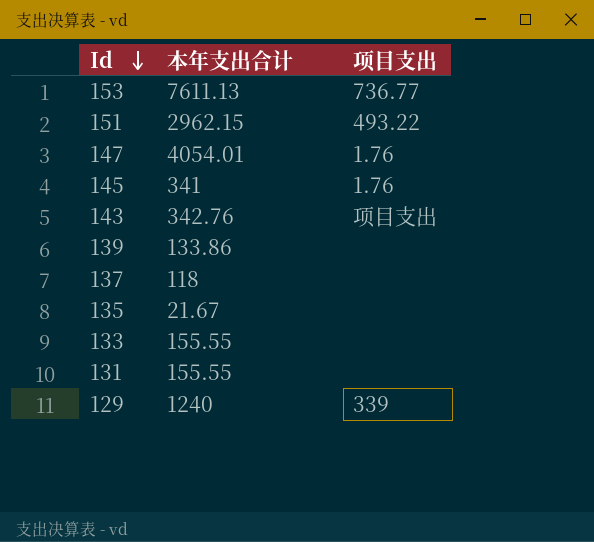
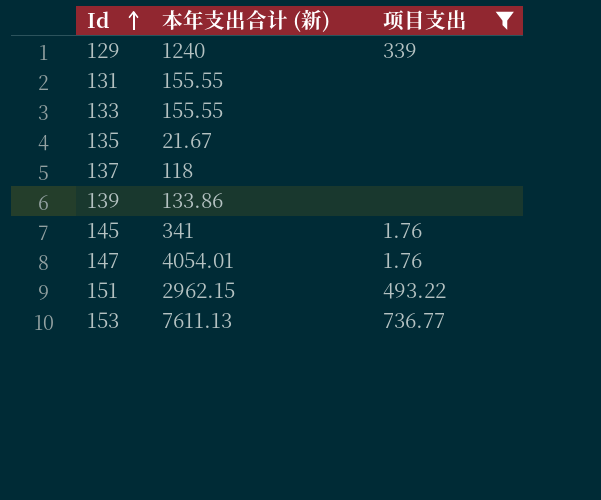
filter: none -> 项目支出 != 项目支出
row order: Id descending -> Id ascending
column name: 本年支出合计 -> 本年支出合计 (新)

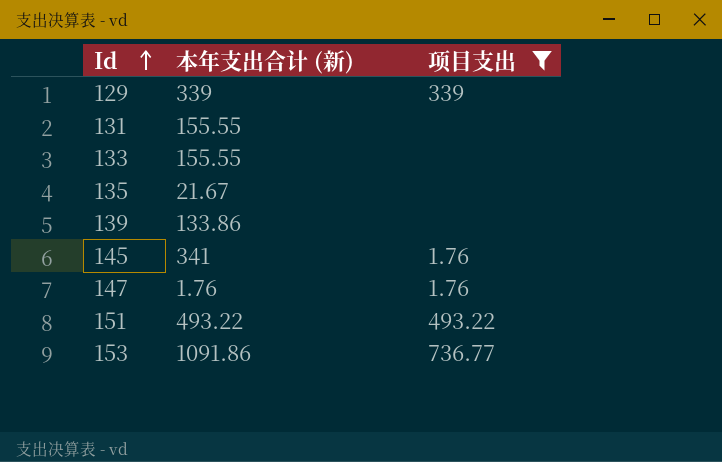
row 137: 118 | none -> none
129 | 本年支出合计 (新): 1240 -> 339
147 | 本年支出合计 (新): 4054.01 -> 1.76
151 | 本年支出合计 (新): 2962.15 -> 493.22
153 | 本年支出合计 (新): 7611.13 -> 1091.86

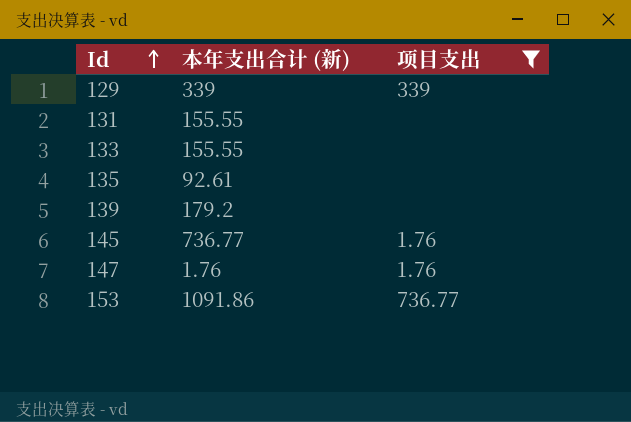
row 151: 493.22 | 493.22 -> none
135 | 本年支出合计 (新): 21.67 -> 92.61
139 | 本年支出合计 (新): 133.86 -> 179.2
145 | 本年支出合计 (新): 341 -> 736.77

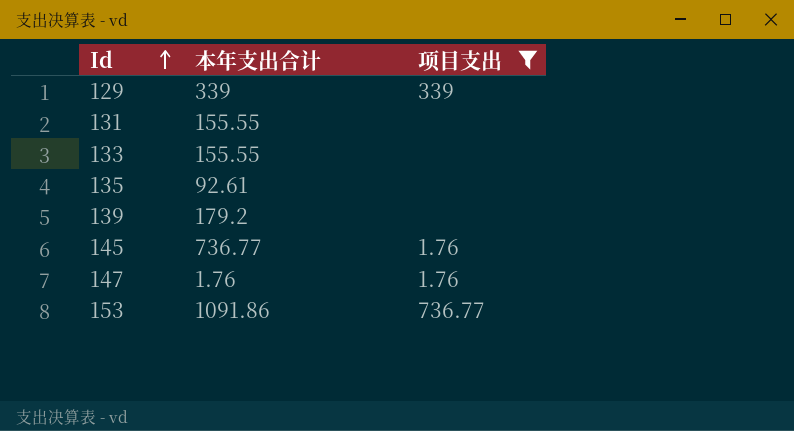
column name: 本年支出合计 (新) -> 本年支出合计

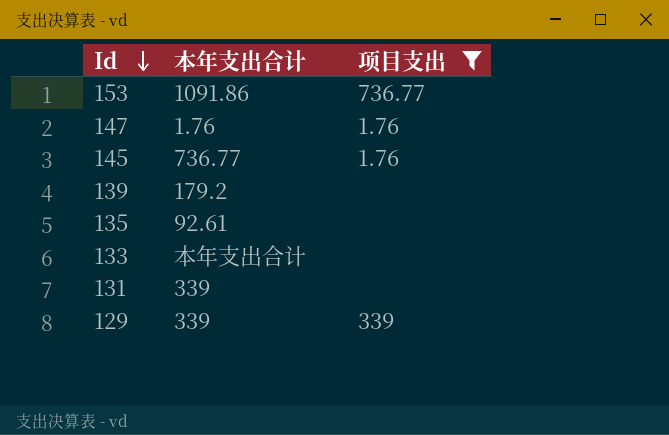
row order: Id ascending -> Id descending
133 | 本年支出合计: 155.55 -> 本年支出合计
131 | 本年支出合计: 155.55 -> 339

